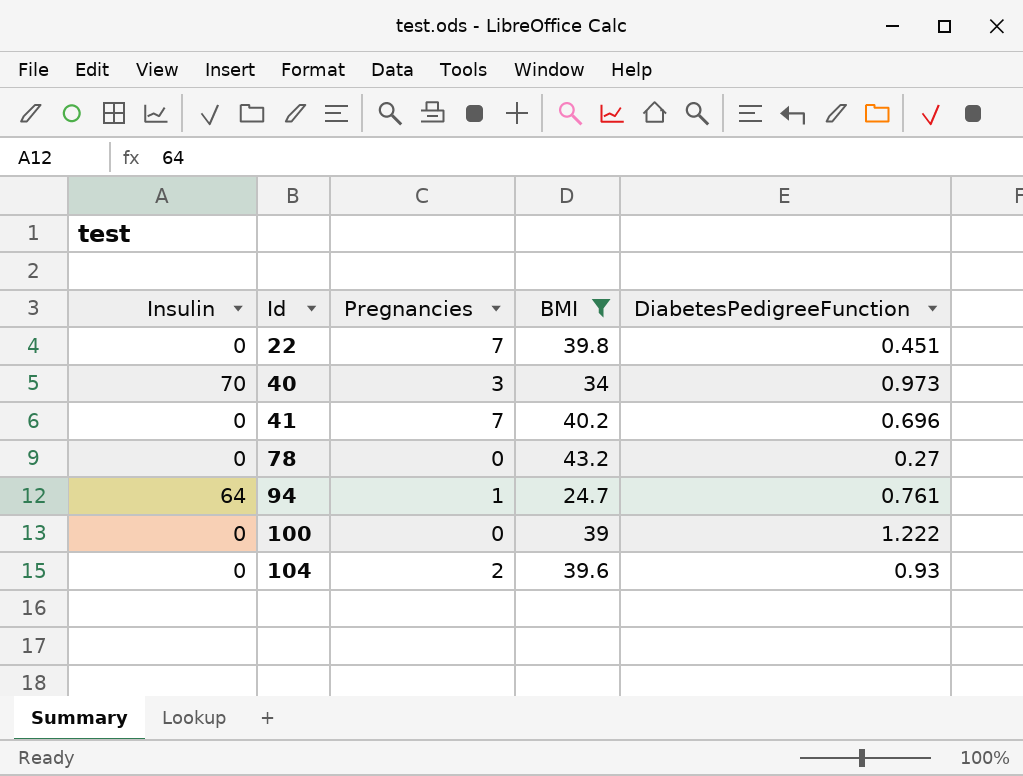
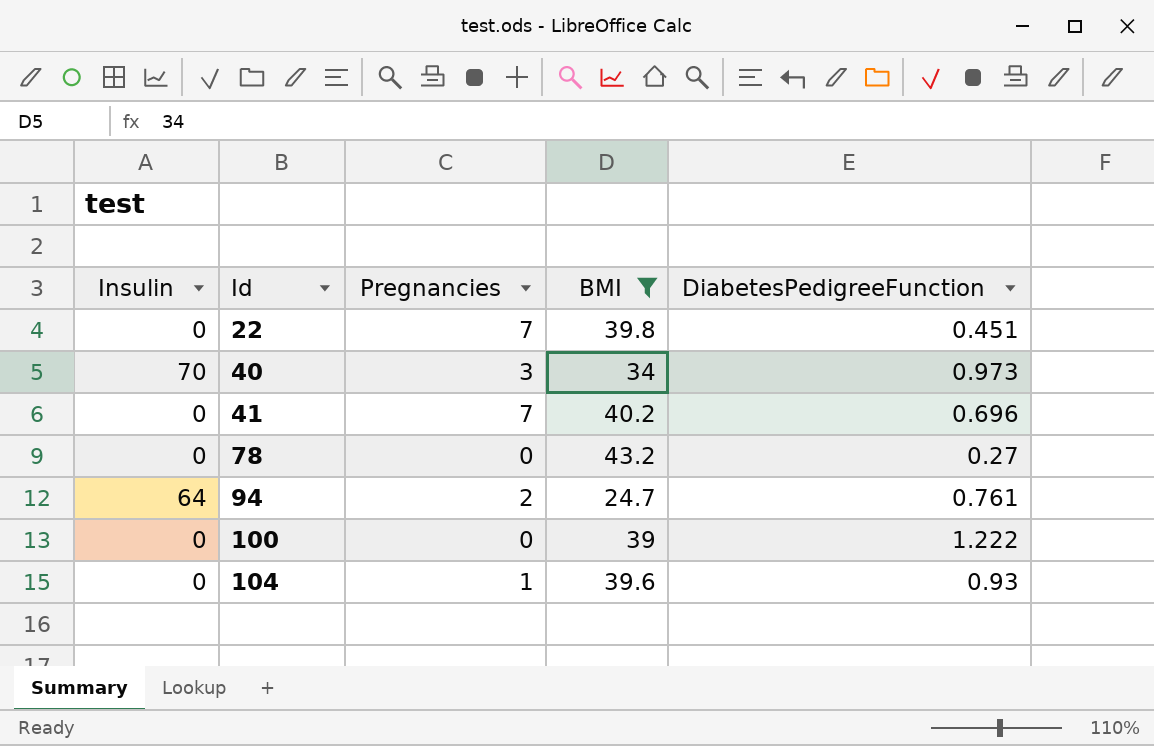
94 | Pregnancies: 1 -> 2
104 | Pregnancies: 2 -> 1

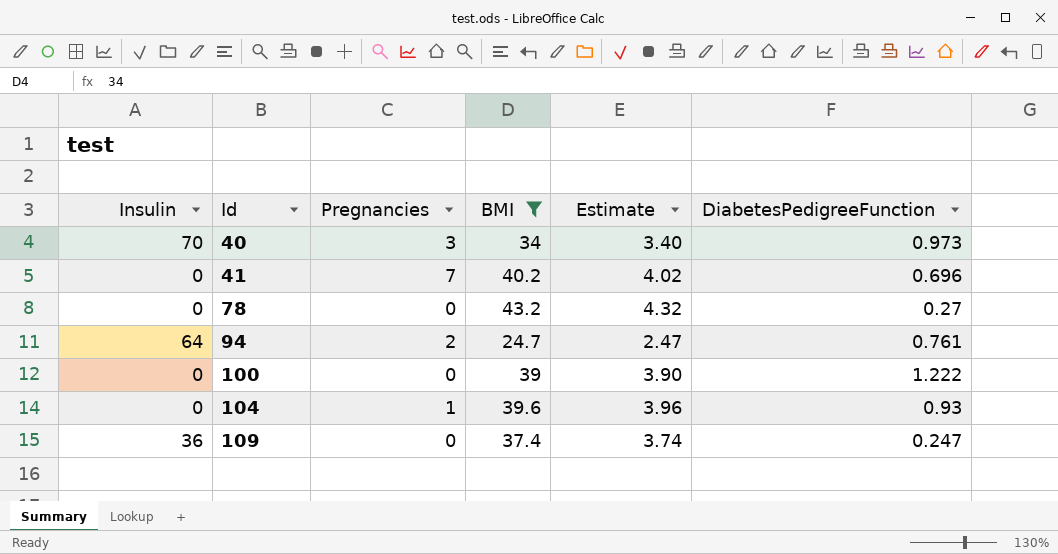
column Estimate | formula: none -> [BMI] * 0.1
row 22: 0 | 7 | 39.8 | 0.451 -> none
row 109: none -> 36 | 0 | 37.4 | 3.74 | 0.247

